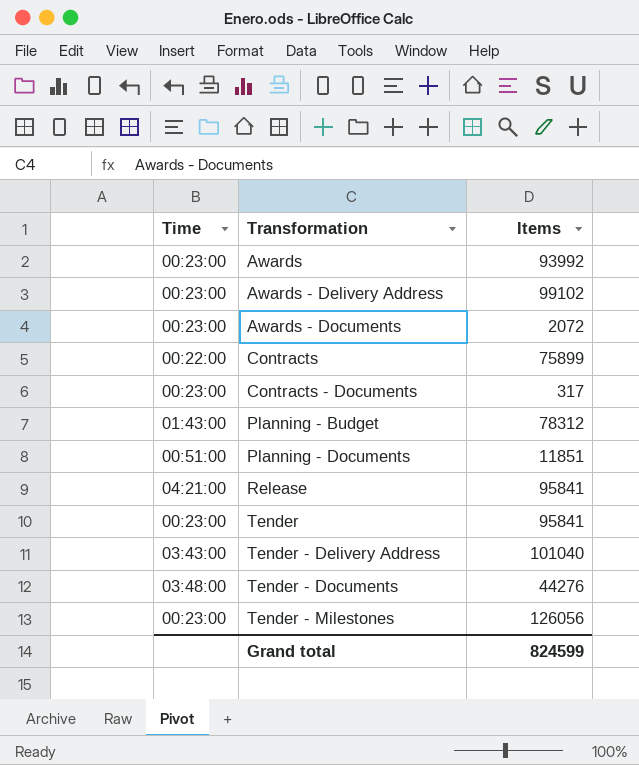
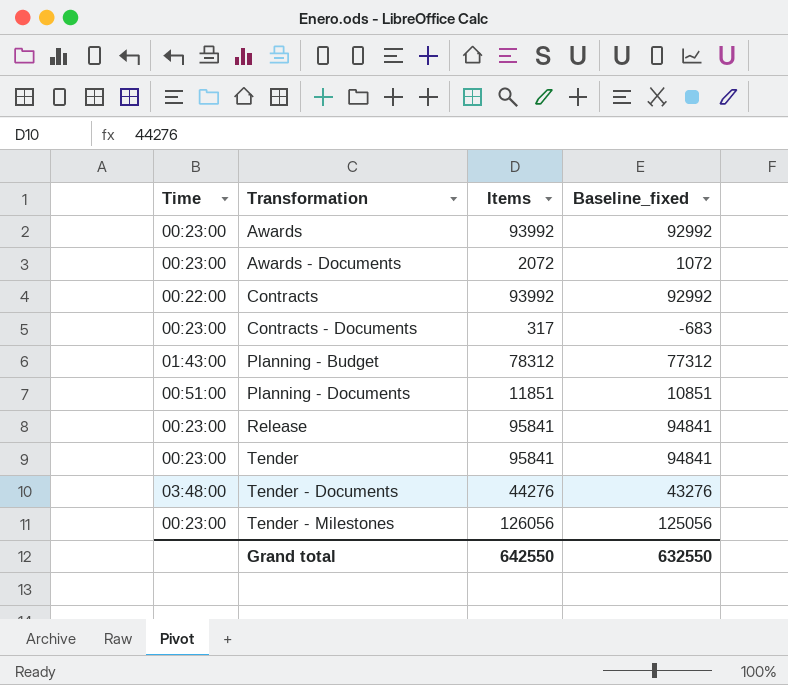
column Baseline_fixed | formula: none -> [Items] - 1000
row Awards - Delivery Address: 00:23:00 | 99102 -> none
row Tender - Delivery Address: 03:43:00 | 101040 -> none
Contracts | Items: 75899 -> 93992
Release | Time: 04:21:00 -> 00:23:00
Grand total | Items: 824599 -> 642550

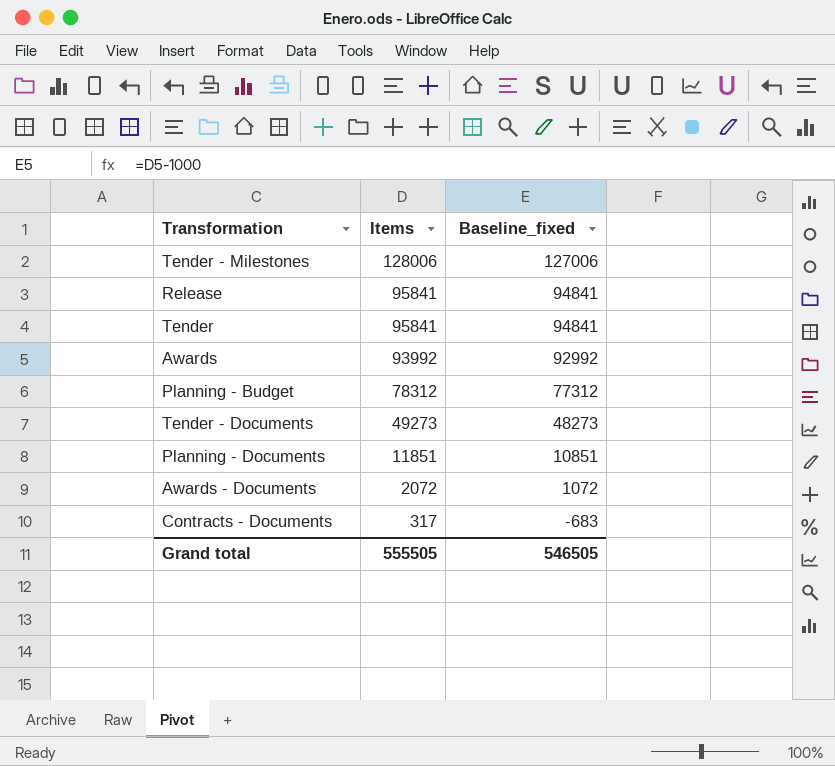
row order: Transformation ascending -> Items descending
column Time | position: 1 -> none
row Contracts: 00:22:00 | 93992 | 92992 -> none
Tender - Milestones | Items: 126056 -> 128006
Tender - Milestones | Baseline_fixed: 125056 -> 127006
Tender - Documents | Items: 44276 -> 49273
Tender - Documents | Baseline_fixed: 43276 -> 48273
Grand total | Items: 642550 -> 555505
Grand total | Baseline_fixed: 632550 -> 546505

